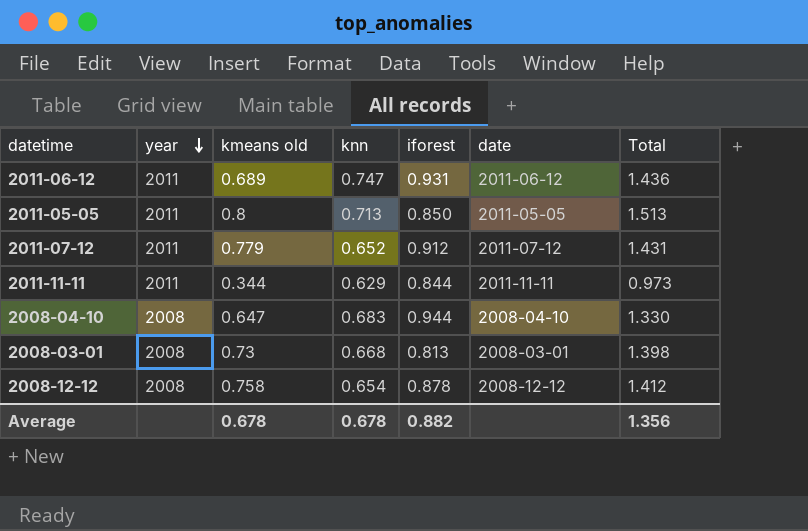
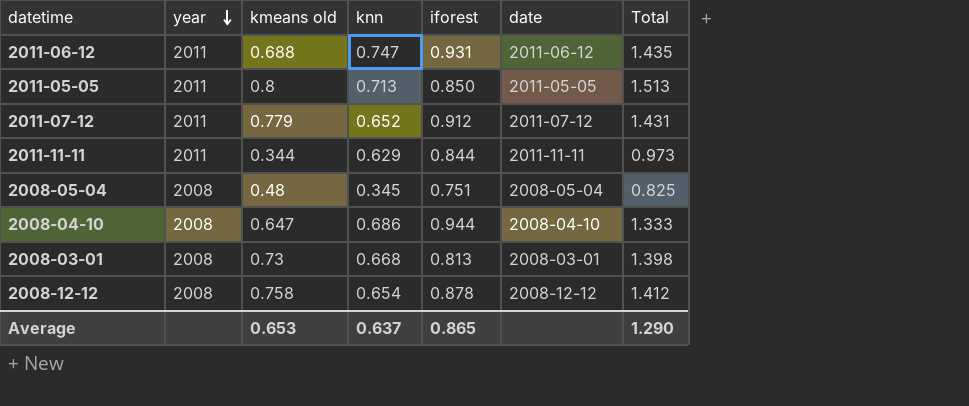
2011-06-12 | kmeans old: 0.689 -> 0.688
2011-06-12 | Total: 1.436 -> 1.435
row 2008-05-04: none -> 2008 | 0.48 | 0.345 | 0.751 | 2008-05-04 | 0.825
2008-04-10 | knn: 0.683 -> 0.686
2008-04-10 | Total: 1.330 -> 1.333
Average | kmeans old: 0.678 -> 0.653
Average | knn: 0.678 -> 0.637
Average | iforest: 0.882 -> 0.865
Average | Total: 1.356 -> 1.290

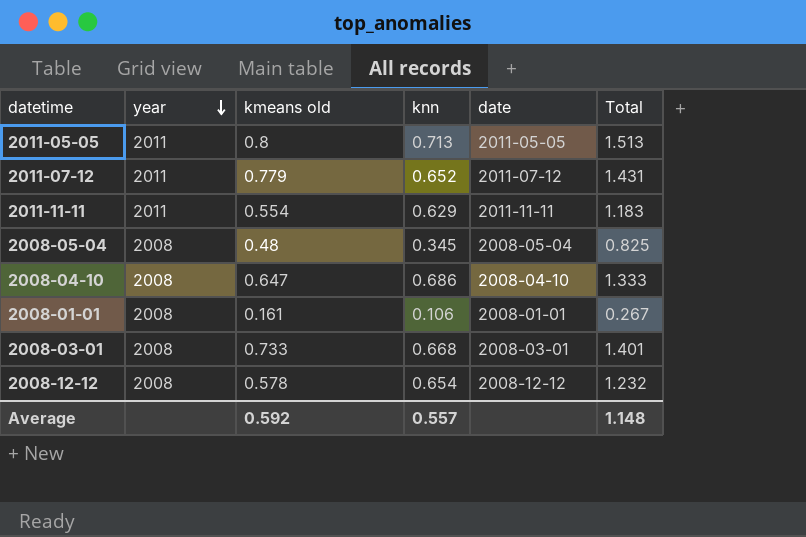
column iforest | position: 5 -> none
row 2011-06-12: 2011 | 0.688 | 0.747 | 0.931 | 2011-06-12 | 1.435 -> none
2011-11-11 | kmeans old: 0.344 -> 0.554
2011-11-11 | Total: 0.973 -> 1.183
row 2008-01-01: none -> 2008 | 0.161 | 0.106 | 2008-01-01 | 0.267
2008-03-01 | kmeans old: 0.73 -> 0.733
2008-03-01 | Total: 1.398 -> 1.401
2008-12-12 | kmeans old: 0.758 -> 0.578
2008-12-12 | Total: 1.412 -> 1.232
Average | kmeans old: 0.653 -> 0.592
Average | knn: 0.637 -> 0.557
Average | Total: 1.290 -> 1.148

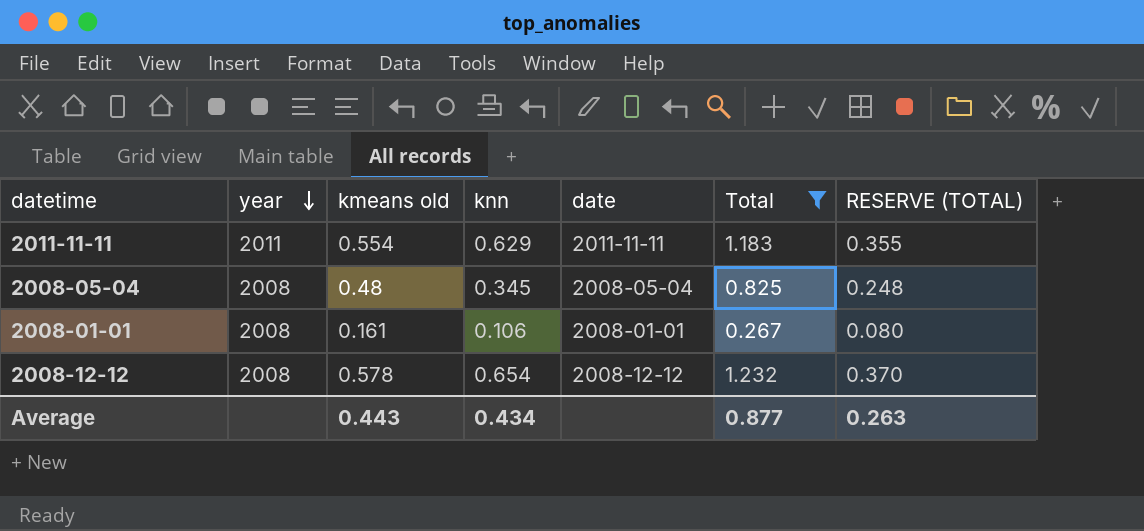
filter: none -> Total <= 1.232
column RESERVE (TOTAL) | formula: none -> [Total] * 0.3
Average | kmeans old: 0.592 -> 0.443
Average | knn: 0.557 -> 0.434
Average | Total: 1.148 -> 0.877

